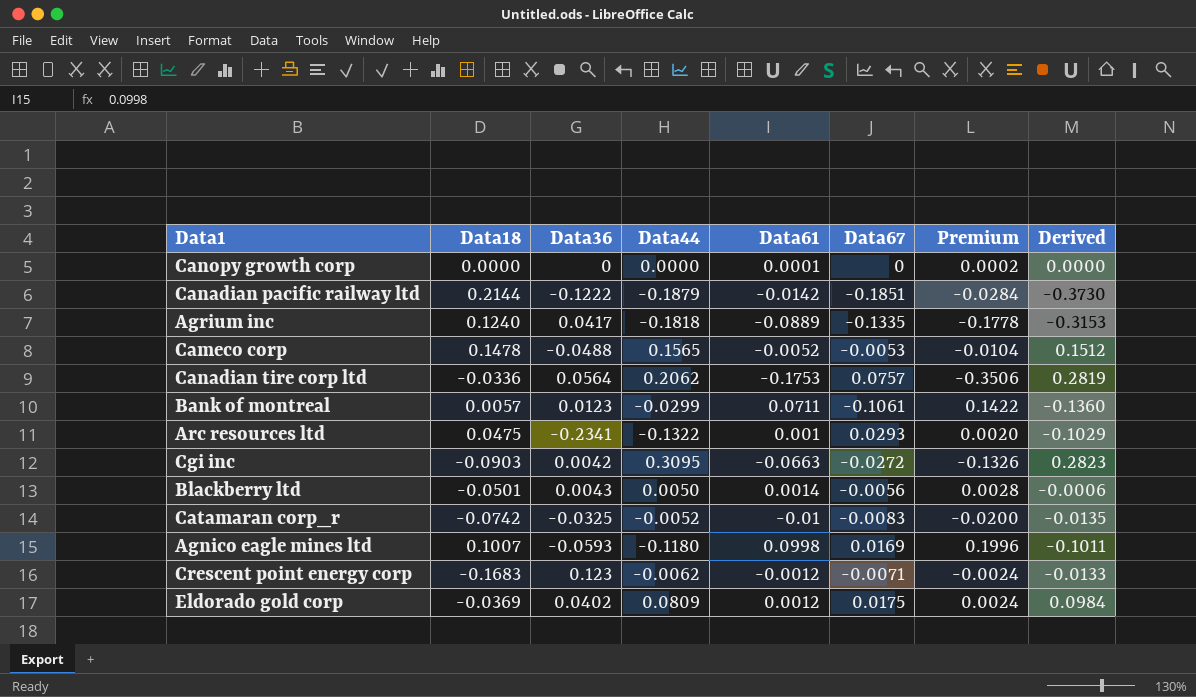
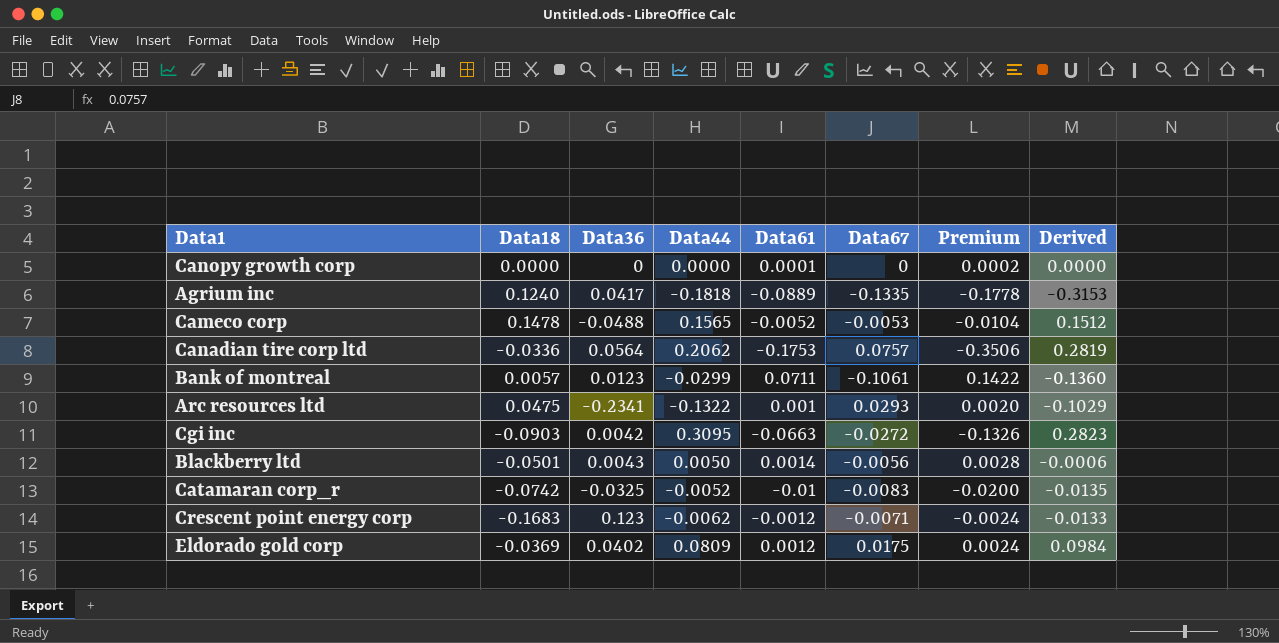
row Canadian pacific railway ltd: 0.2144 | -0.1222 | -0.1879 | -0.0142 | -0.1851 | -0.0284 | -0.3730 -> none
row Agnico eagle mines ltd: 0.1007 | -0.0593 | -0.1180 | 0.0998 | 0.0169 | 0.1996 | -0.1011 -> none

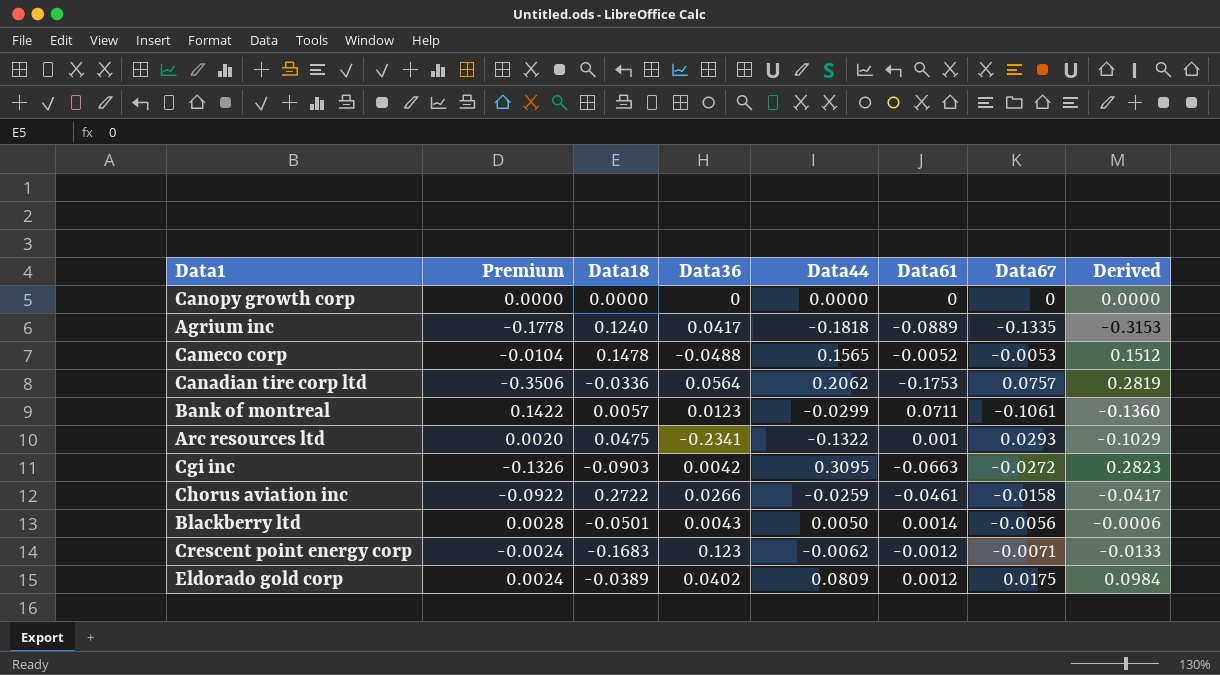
column Premium | position: 7 -> 2
row Catamaran corp_r: -0.0742 | -0.0325 | -0.0052 | -0.01 | -0.0083 | -0.0200 | -0.0135 -> none
Canopy growth corp | Premium: 0.0002 -> 0.0000
Canopy growth corp | Data61: 0.0001 -> 0
row Chorus aviation inc: none -> -0.0922 | 0.2722 | 0.0266 | -0.0259 | -0.0461 | -0.0158 | -0.0417
Eldorado gold corp | Data18: -0.0369 -> -0.0389

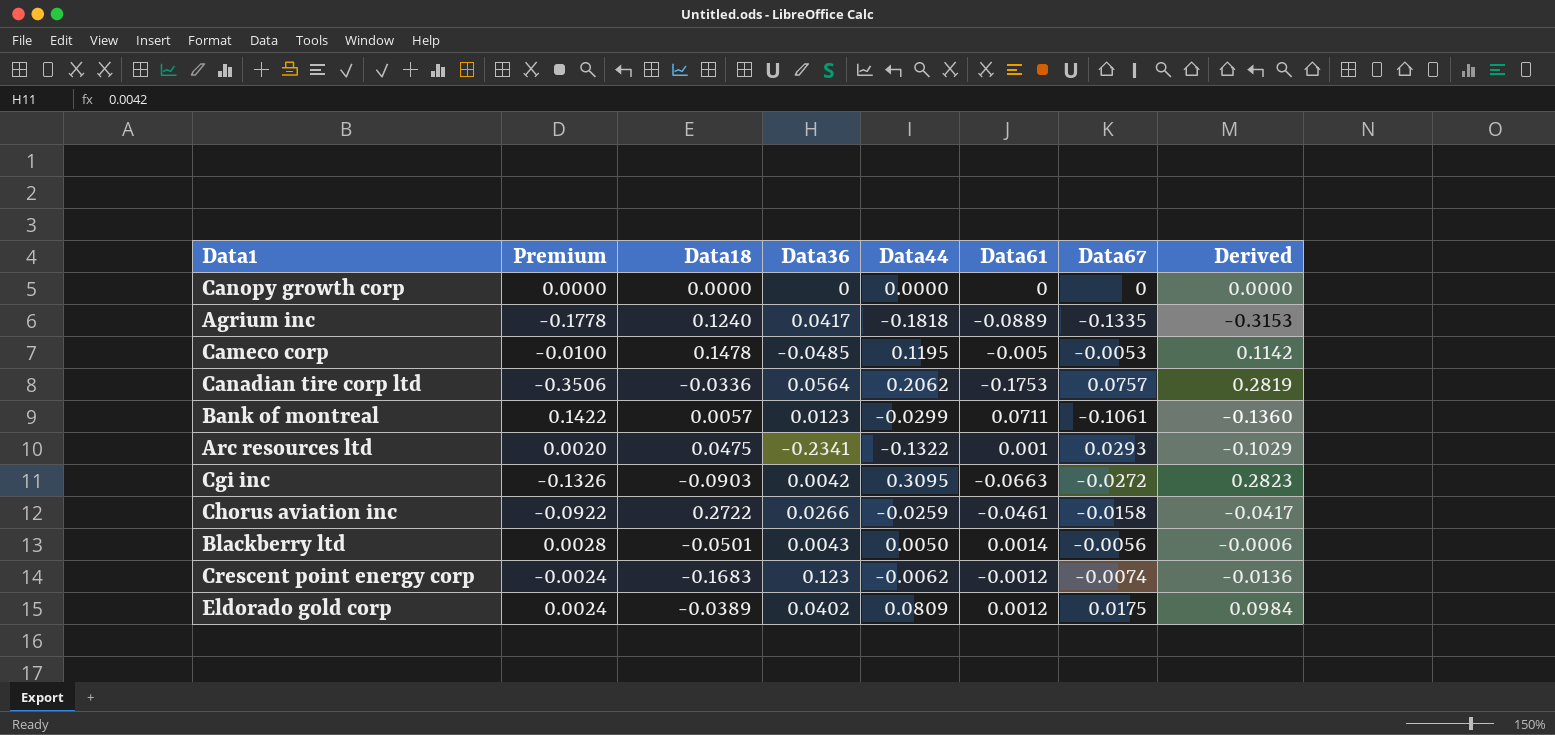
Cameco corp | Premium: -0.0104 -> -0.0100
Cameco corp | Data36: -0.0488 -> -0.0485
Cameco corp | Data44: 0.1565 -> 0.1195
Cameco corp | Data61: -0.0052 -> -0.005
Cameco corp | Derived: 0.1512 -> 0.1142
Crescent point energy corp | Data67: -0.0071 -> -0.0074
Crescent point energy corp | Derived: -0.0133 -> -0.0136

